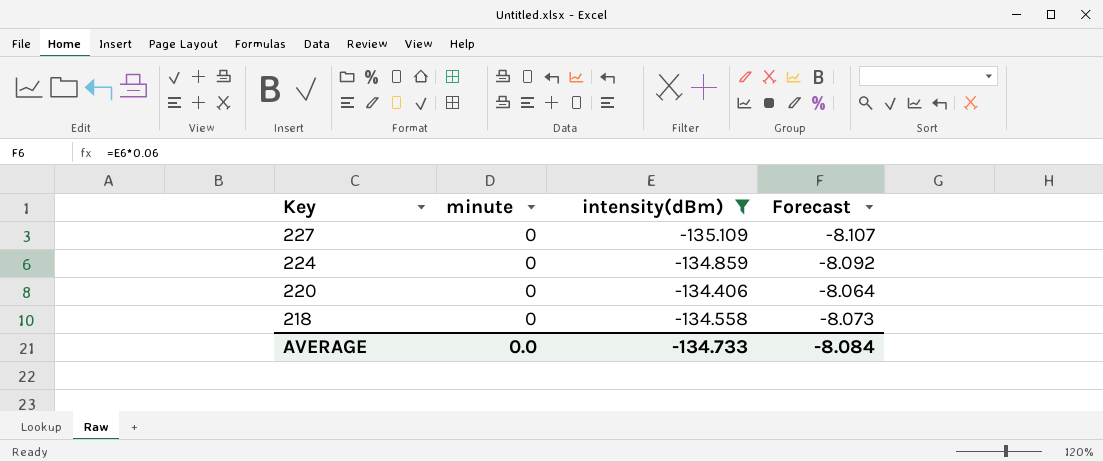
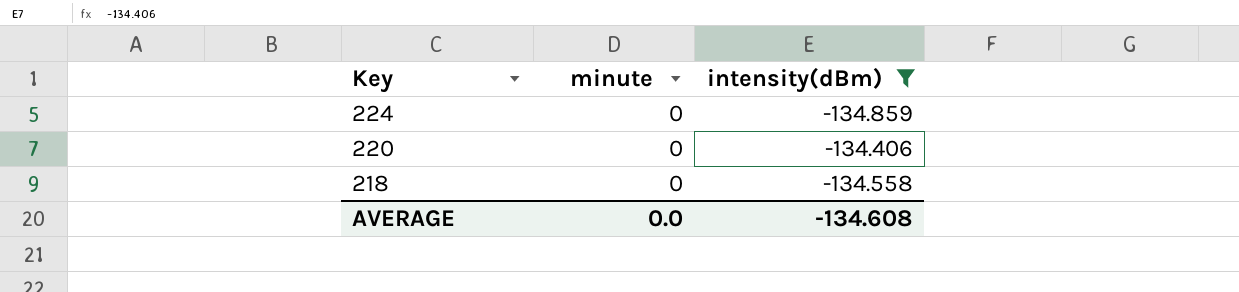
column Forecast | formula: [intensity(dBm)] * 0.06 -> none
row 227: 0 | -135.109 | -8.107 -> none
AVERAGE | intensity(dBm): -134.733 -> -134.608

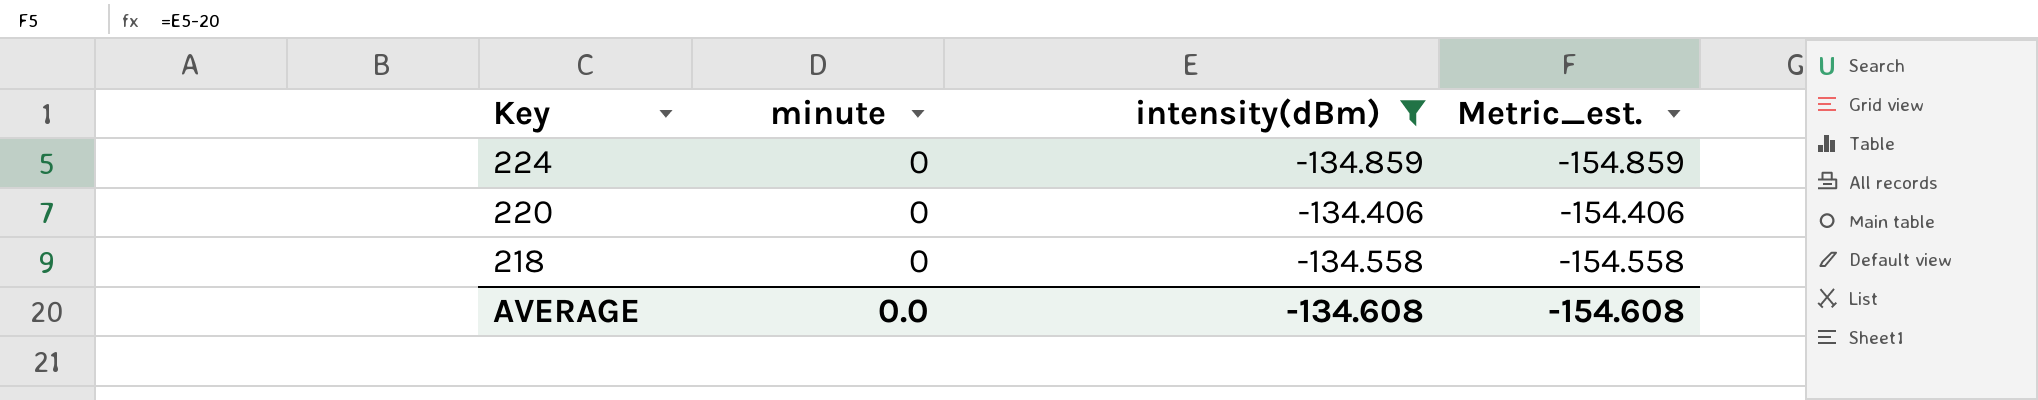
column Metric_est. | formula: none -> [intensity(dBm)] - 20

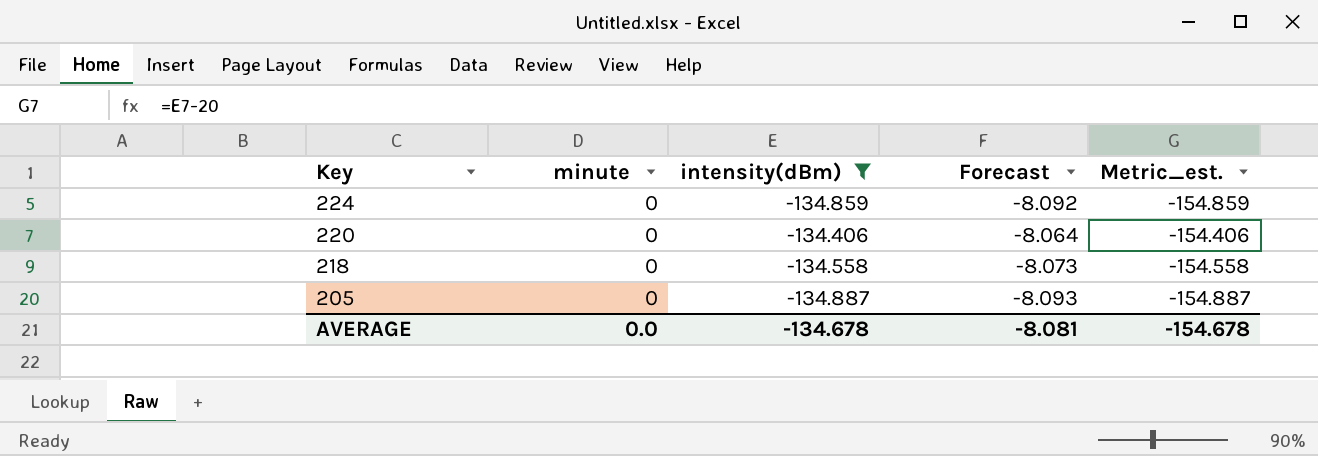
column Forecast | formula: none -> [intensity(dBm)] * 0.06
row 205: none -> 0 | -134.887 | -8.093 | -154.887
AVERAGE | intensity(dBm): -134.608 -> -134.678
AVERAGE | Metric_est.: -154.608 -> -154.678

